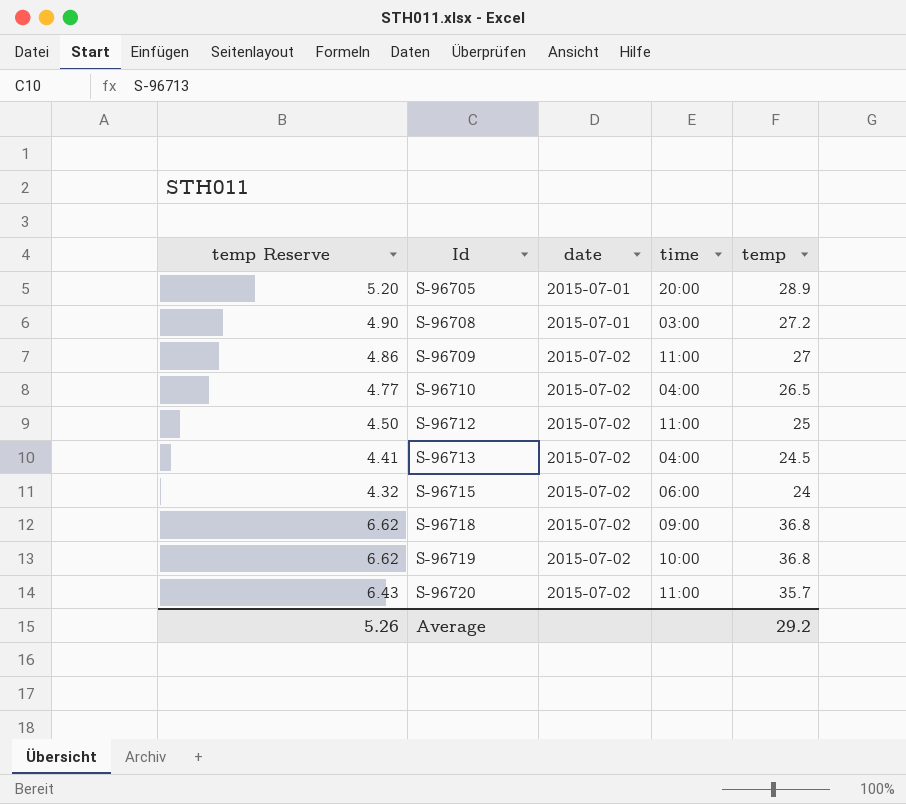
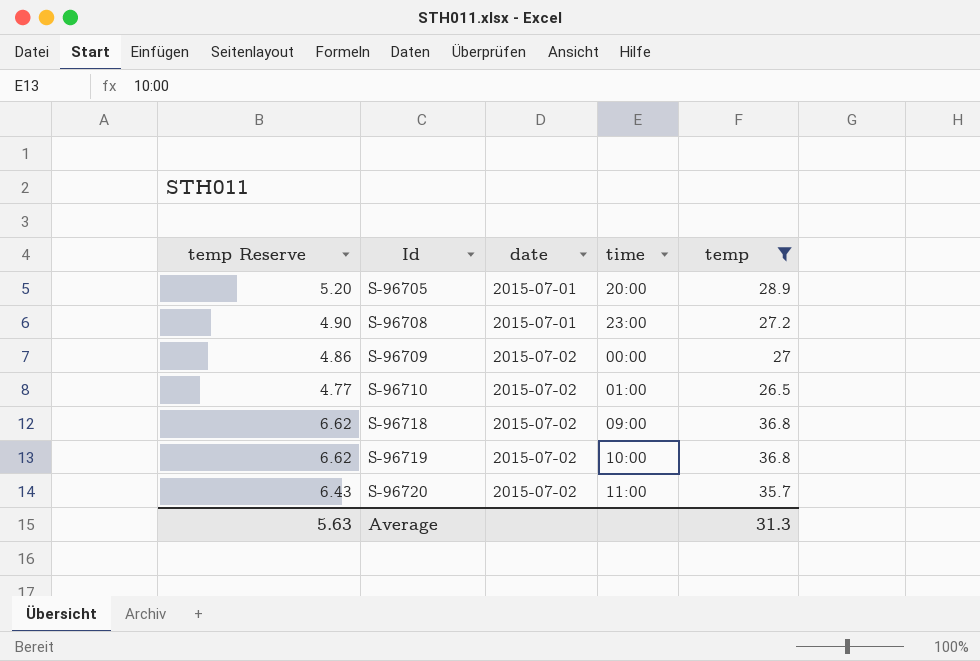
filter: none -> temp >= 26.5
S-96708 | time: 03:00 -> 23:00
S-96709 | time: 11:00 -> 00:00
S-96710 | time: 04:00 -> 01:00
Average | temp Reserve: 5.26 -> 5.63
Average | temp: 29.2 -> 31.3

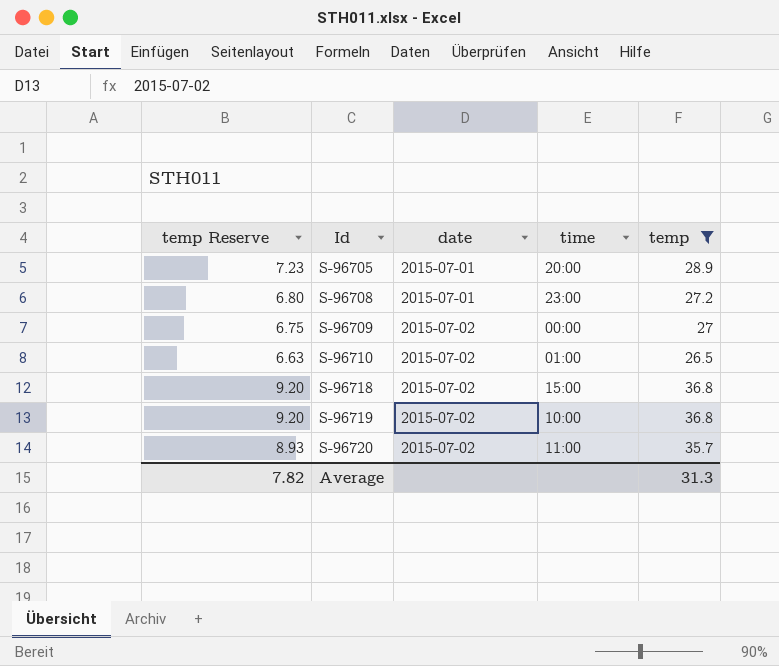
column temp Reserve | formula: [temp] * 0.18 -> [temp] * 0.25
S-96718 | time: 09:00 -> 15:00
Average | temp Reserve: 5.63 -> 7.82

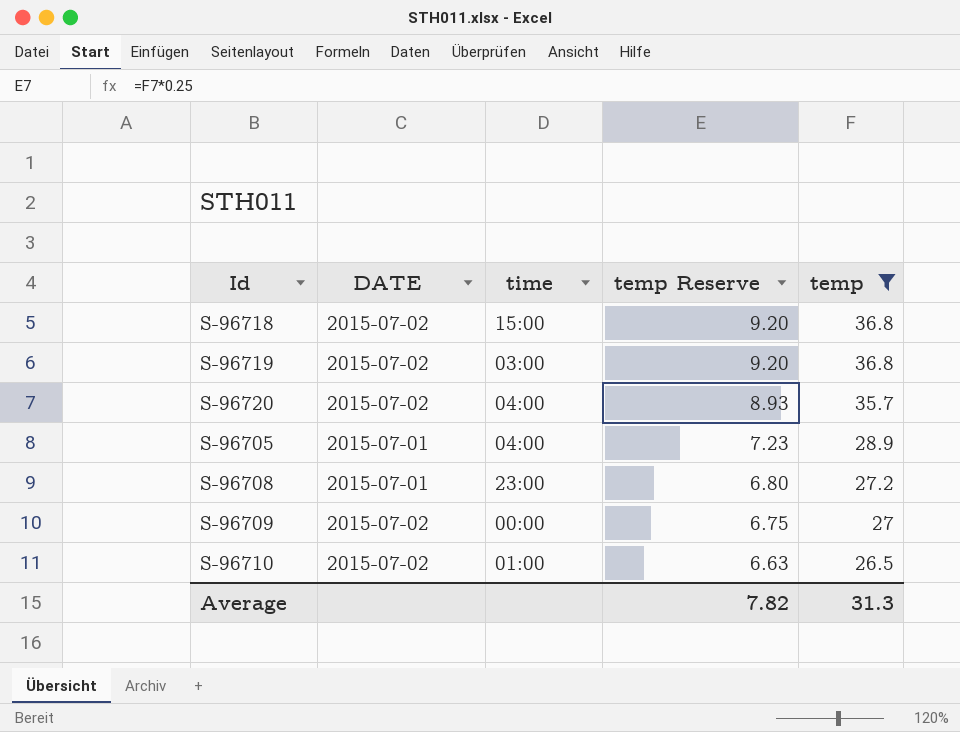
row order: Id ascending -> temp Reserve descending
column name: date -> DATE
column temp Reserve | position: 1 -> 4
S-96719 | time: 10:00 -> 03:00
S-96720 | time: 11:00 -> 04:00
S-96705 | time: 20:00 -> 04:00

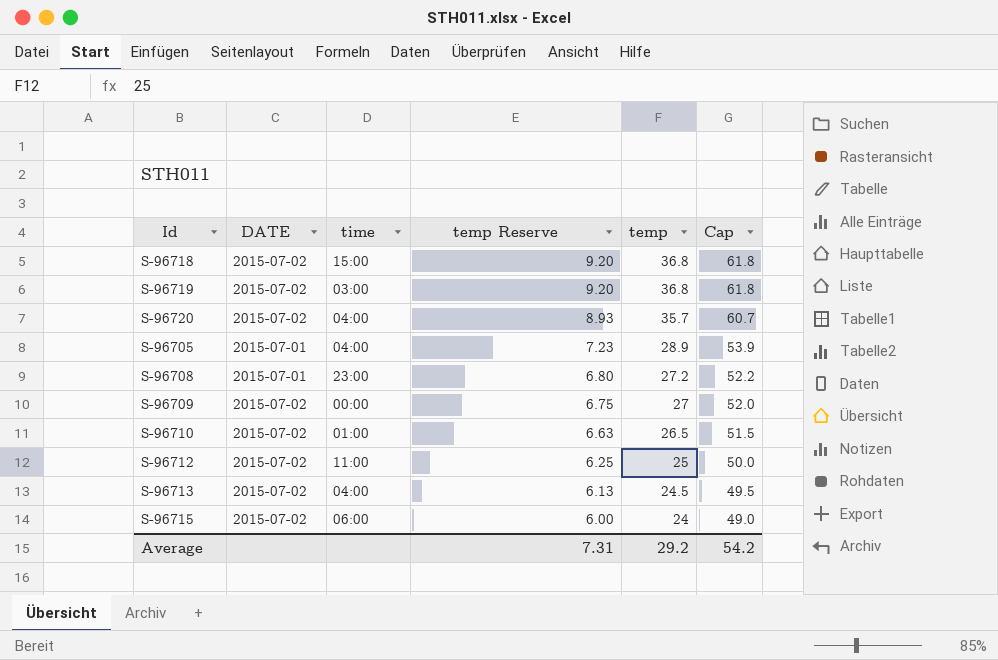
filter: temp >= 26.5 -> none
column Cap | formula: none -> [temp] + 25
Average | temp Reserve: 7.82 -> 7.31
Average | temp: 31.3 -> 29.2

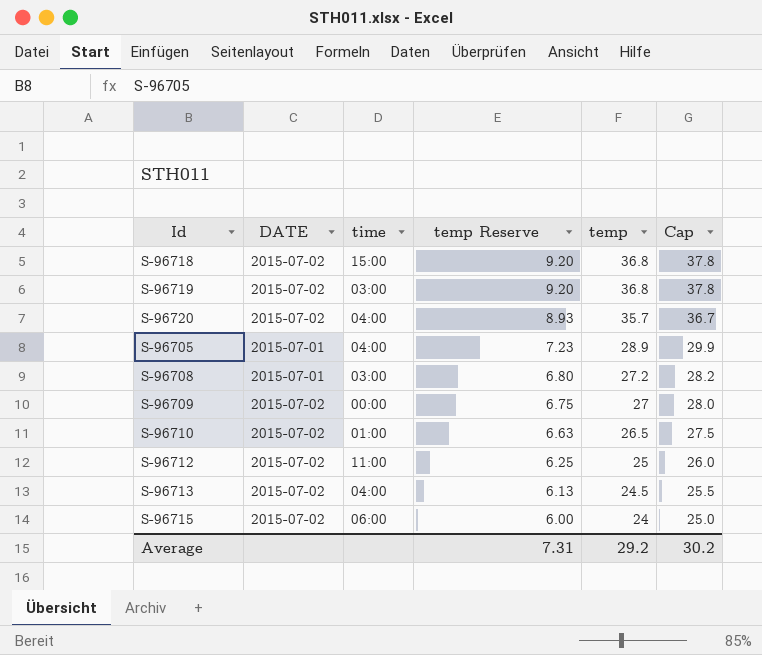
column Cap | formula: [temp] + 25 -> [temp] + 1
S-96708 | time: 23:00 -> 03:00
Average | Cap: 54.2 -> 30.2

